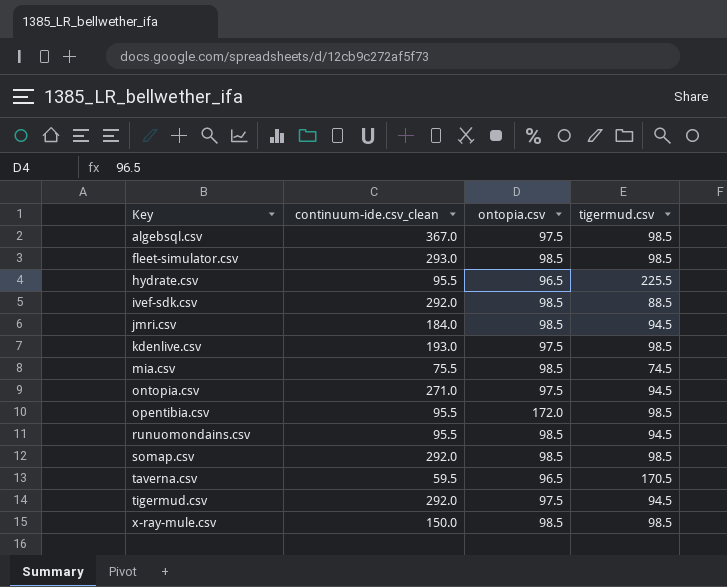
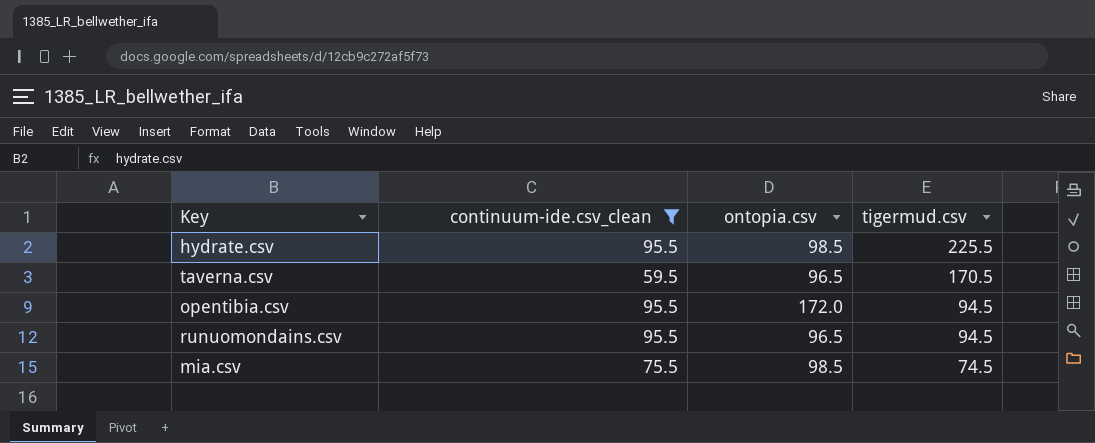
filter: none -> continuum-ide.csv_clean <= 95.5
row order: Key ascending -> tigermud.csv descending
hydrate.csv | ontopia.csv: 96.5 -> 98.5
opentibia.csv | tigermud.csv: 98.5 -> 94.5
runuomondains.csv | ontopia.csv: 98.5 -> 96.5

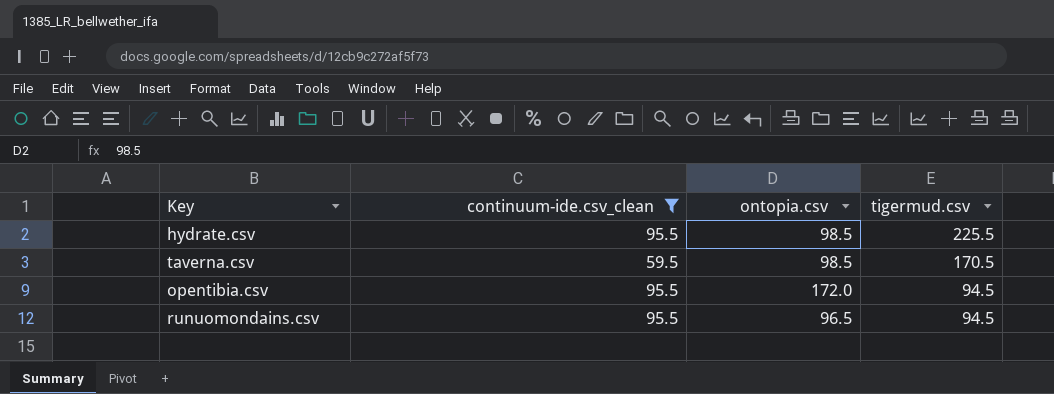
row mia.csv: 75.5 | 98.5 | 74.5 -> none
taverna.csv | ontopia.csv: 96.5 -> 98.5

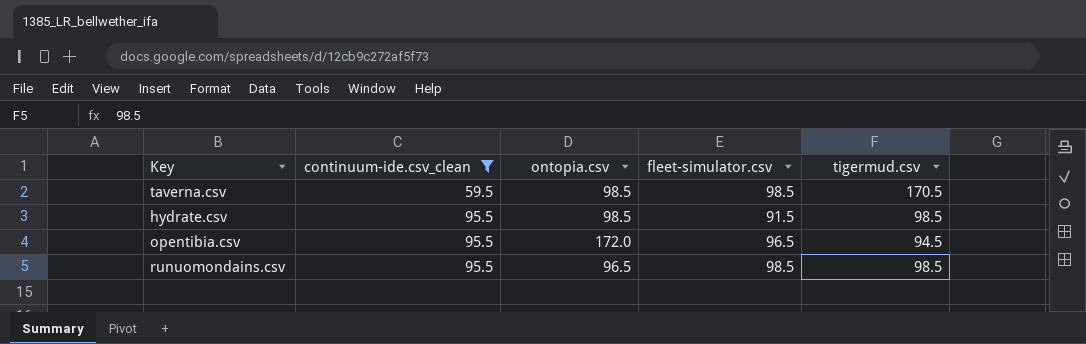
row order: tigermud.csv descending -> continuum-ide.csv_clean ascending
column fleet-simulator.csv | position: none -> 4
hydrate.csv | tigermud.csv: 225.5 -> 98.5
runuomondains.csv | tigermud.csv: 94.5 -> 98.5

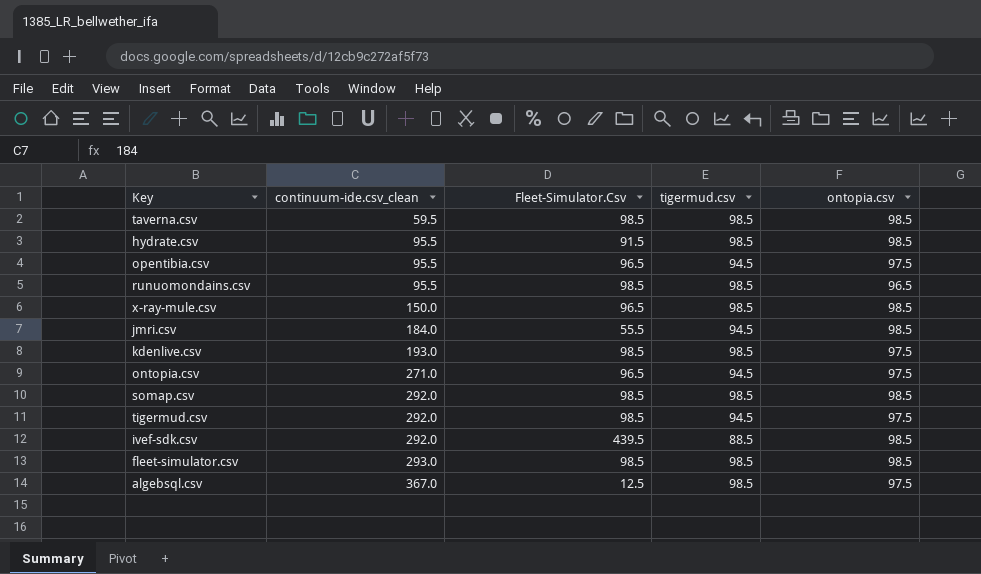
filter: continuum-ide.csv_clean <= 95.5 -> none
column name: fleet-simulator.csv -> Fleet-Simulator.Csv
column ontopia.csv | position: 3 -> 5
taverna.csv | tigermud.csv: 170.5 -> 98.5
opentibia.csv | ontopia.csv: 172.0 -> 97.5

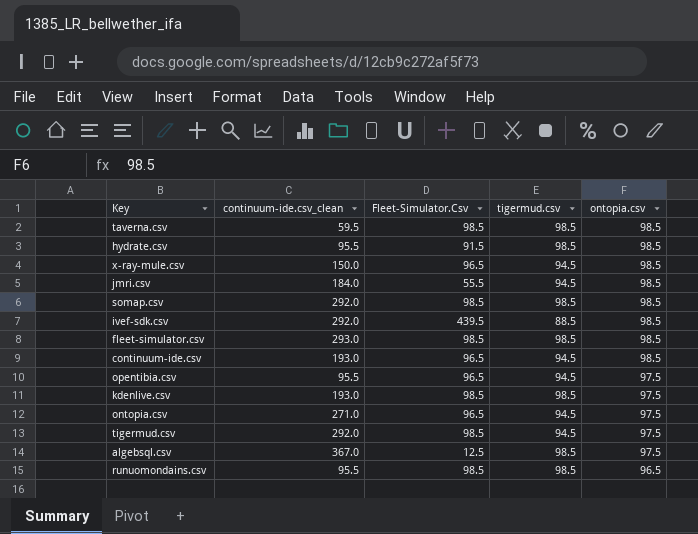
row order: continuum-ide.csv_clean ascending -> ontopia.csv descending
x-ray-mule.csv | tigermud.csv: 98.5 -> 94.5
row continuum-ide.csv: none -> 193.0 | 96.5 | 94.5 | 98.5

